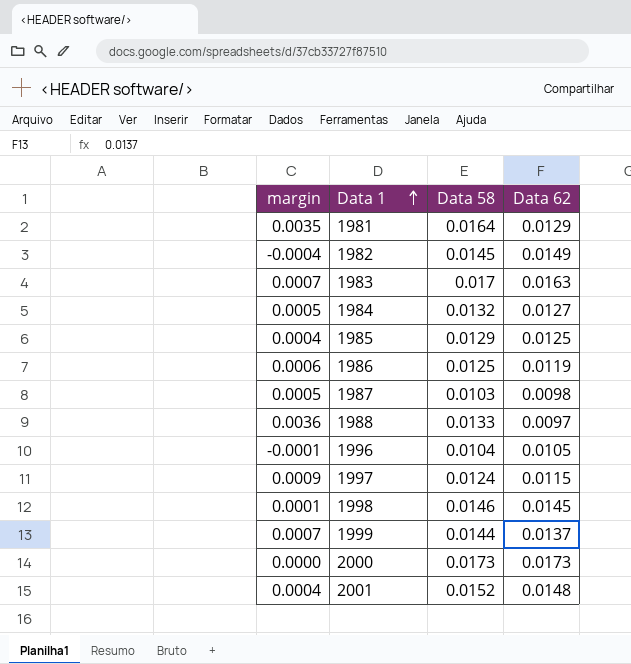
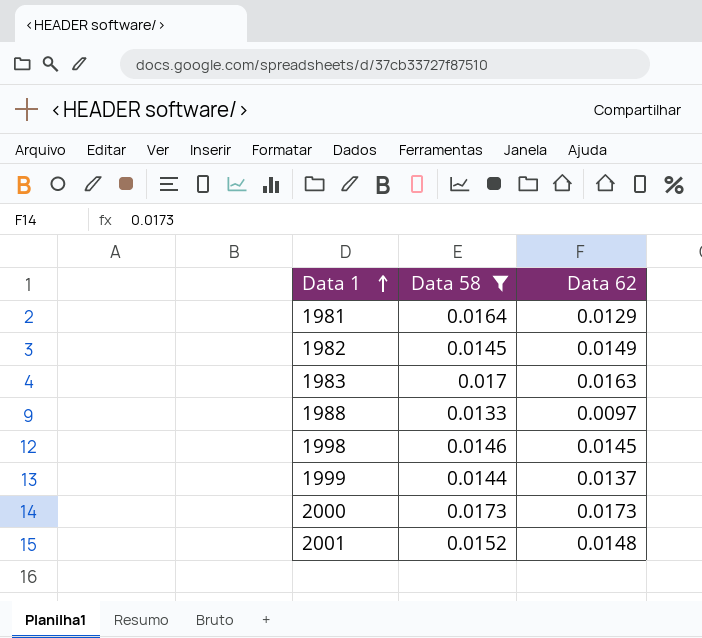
filter: none -> Data 58 >= 0.0133
column margin | formula: [Data 58] - [Data 62] -> none

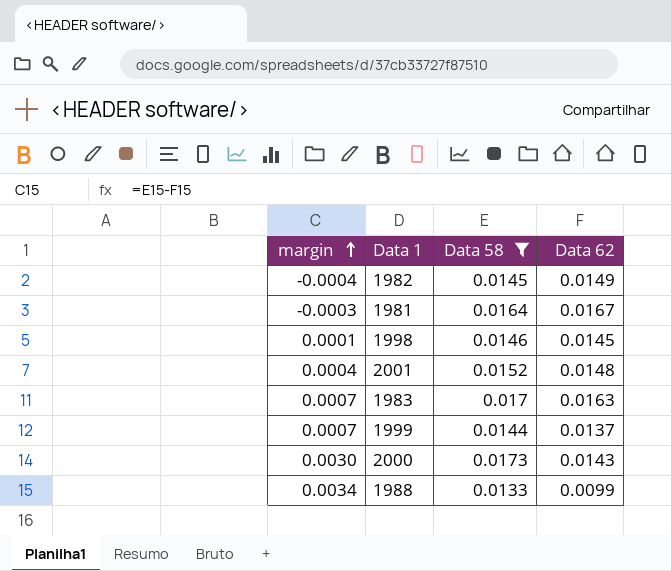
row order: Data 1 ascending -> margin ascending
column margin | formula: none -> [Data 58] - [Data 62]
1981 | Data 62: 0.0129 -> 0.0167
2000 | Data 62: 0.0173 -> 0.0143
1988 | Data 62: 0.0097 -> 0.0099

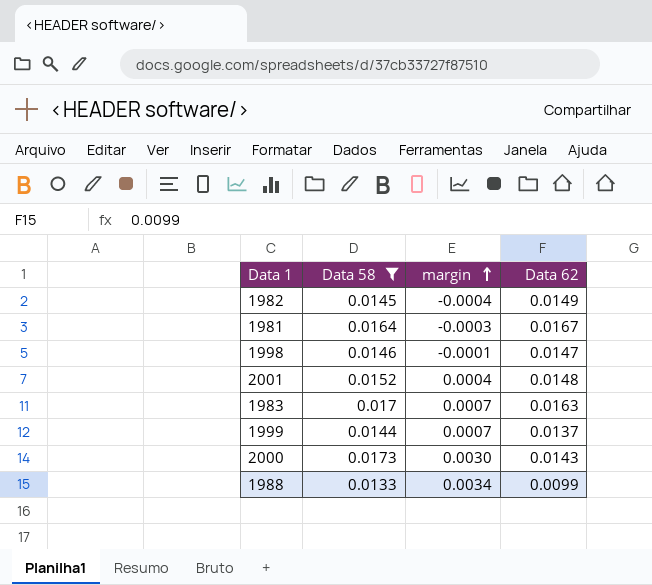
column margin | position: 1 -> 3
1998 | margin: 0.0001 -> -0.0001
1998 | Data 62: 0.0145 -> 0.0147

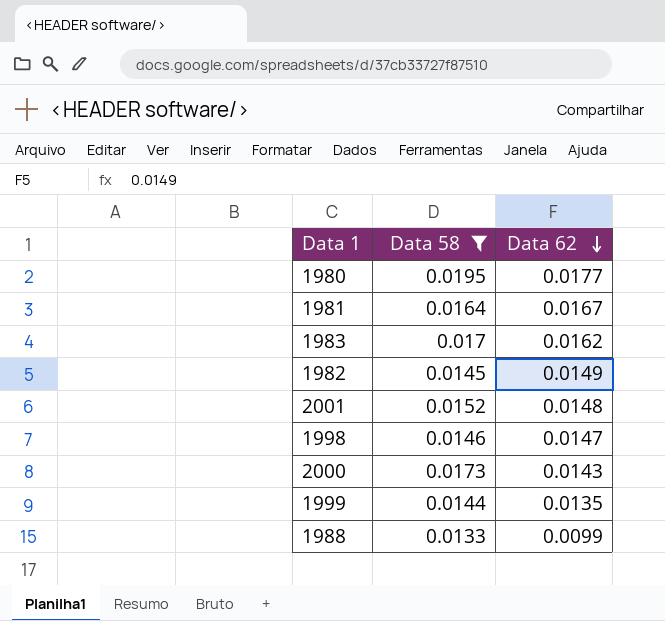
row order: margin ascending -> Data 62 descending
column margin | formula: [Data 58] - [Data 62] -> none
row 1980: none -> 0.0195 | 0.0177
1983 | Data 62: 0.0163 -> 0.0162
1999 | Data 62: 0.0137 -> 0.0135

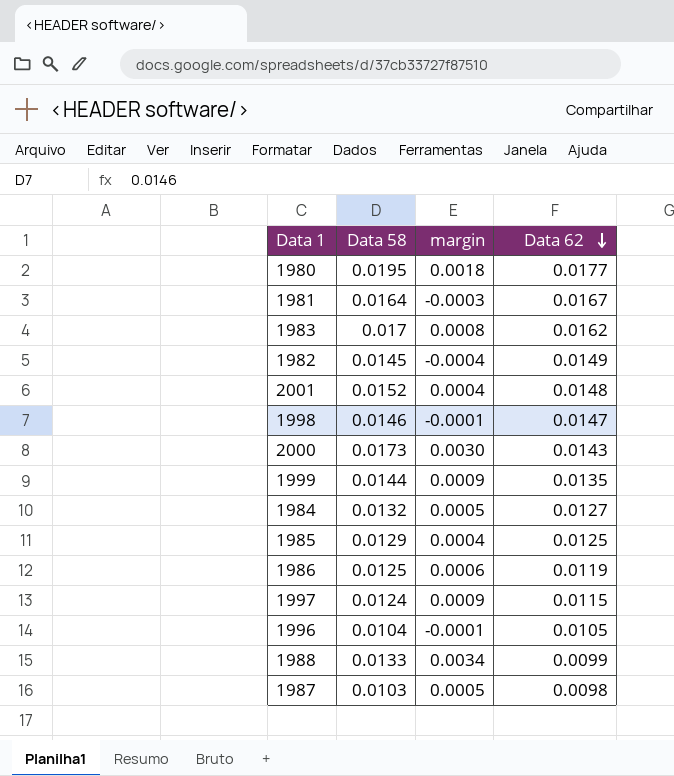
filter: Data 58 >= 0.0133 -> none
column margin | formula: none -> [Data 58] - [Data 62]

